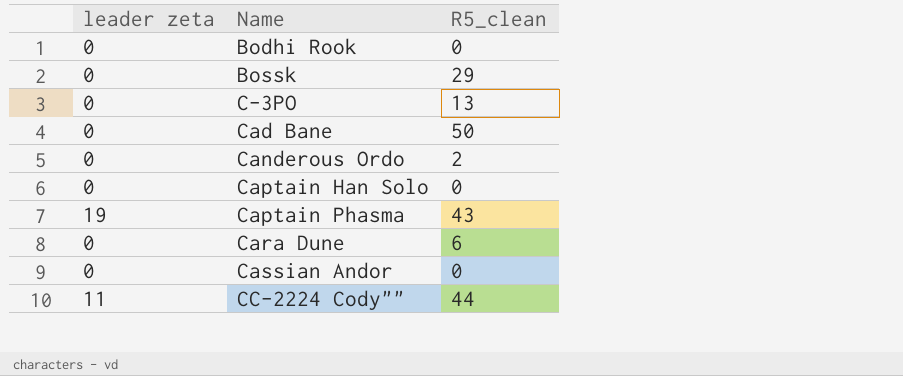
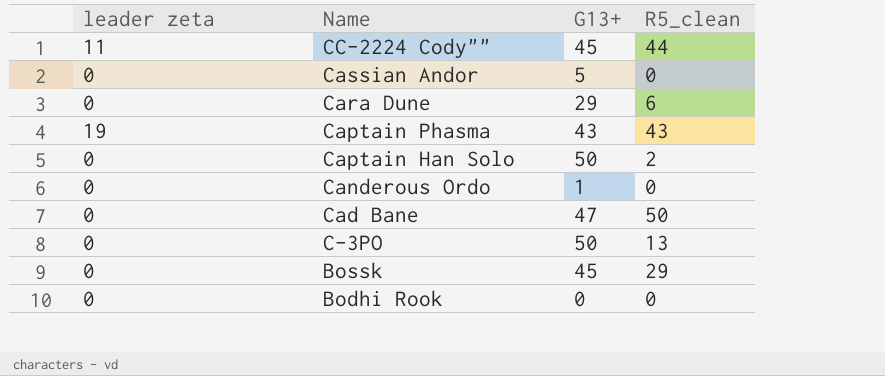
row order: Name ascending -> Name descending
column G13+ | position: none -> 3
Captain Han Solo | R5_clean: 0 -> 2
Canderous Ordo | R5_clean: 2 -> 0

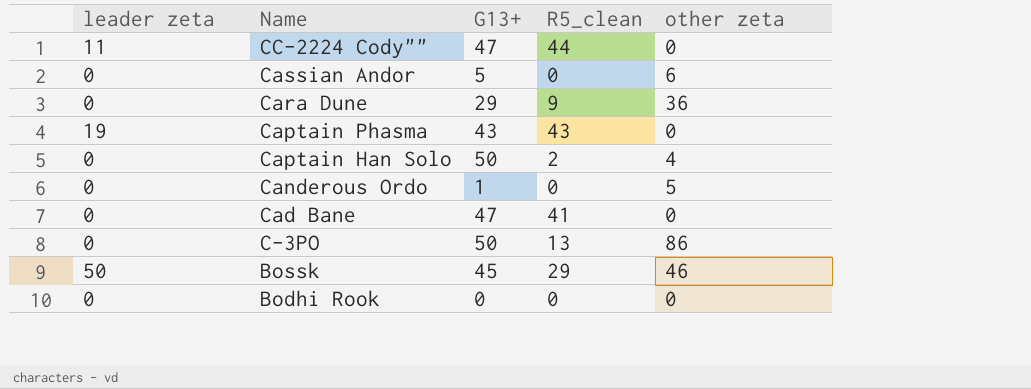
column other zeta | position: none -> 5
CC-2224 Cody"" | G13+: 45 -> 47
Cara Dune | R5_clean: 6 -> 9
Cad Bane | R5_clean: 50 -> 41
Bossk | leader zeta: 0 -> 50

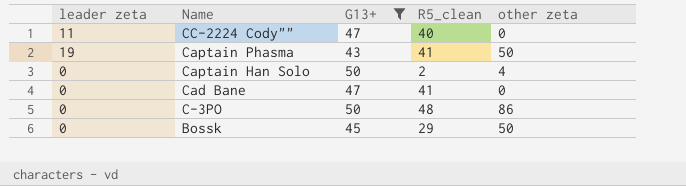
filter: none -> G13+ >= 43
CC-2224 Cody"" | R5_clean: 44 -> 40
Captain Phasma | R5_clean: 43 -> 41
Captain Phasma | other zeta: 0 -> 50
C-3PO | R5_clean: 13 -> 48
Bossk | leader zeta: 50 -> 0
Bossk | other zeta: 46 -> 50

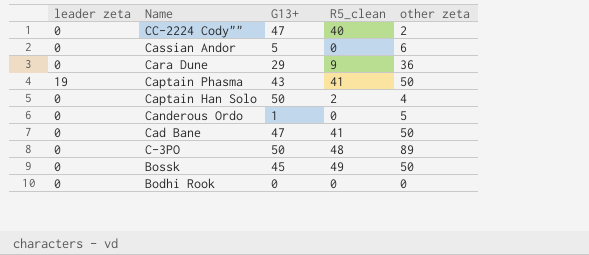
filter: G13+ >= 43 -> none
CC-2224 Cody"" | leader zeta: 11 -> 0
CC-2224 Cody"" | other zeta: 0 -> 2
Cad Bane | other zeta: 0 -> 50
C-3PO | other zeta: 86 -> 89
Bossk | R5_clean: 29 -> 49

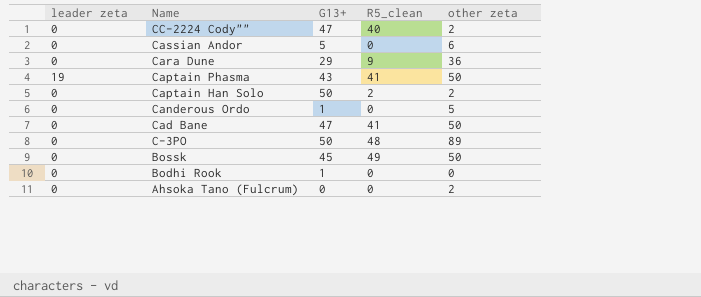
Captain Han Solo | other zeta: 4 -> 2
Bodhi Rook | G13+: 0 -> 1
row Ahsoka Tano (Fulcrum): none -> 0 | 0 | 0 | 2

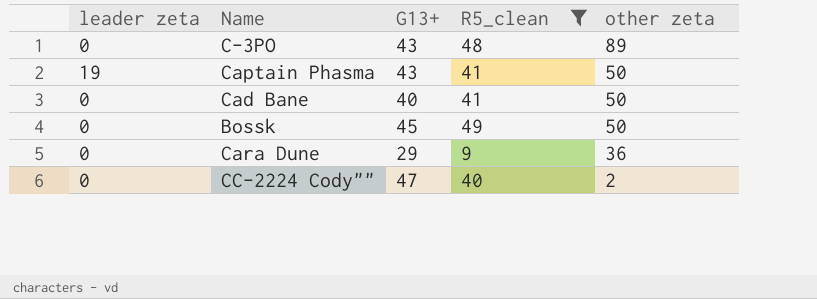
filter: none -> R5_clean >= 9
row order: Name descending -> other zeta descending
C-3PO | G13+: 50 -> 43
Cad Bane | G13+: 47 -> 40

